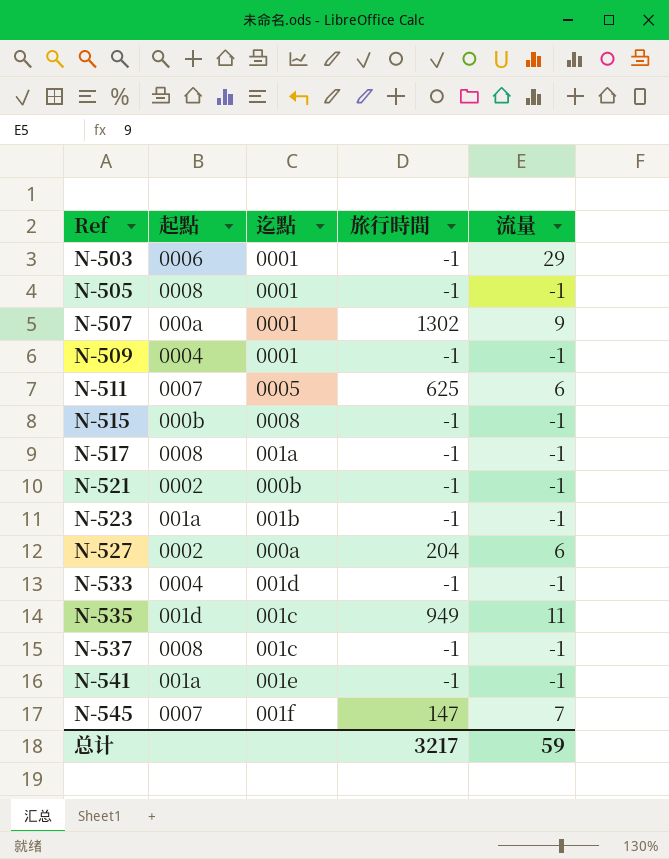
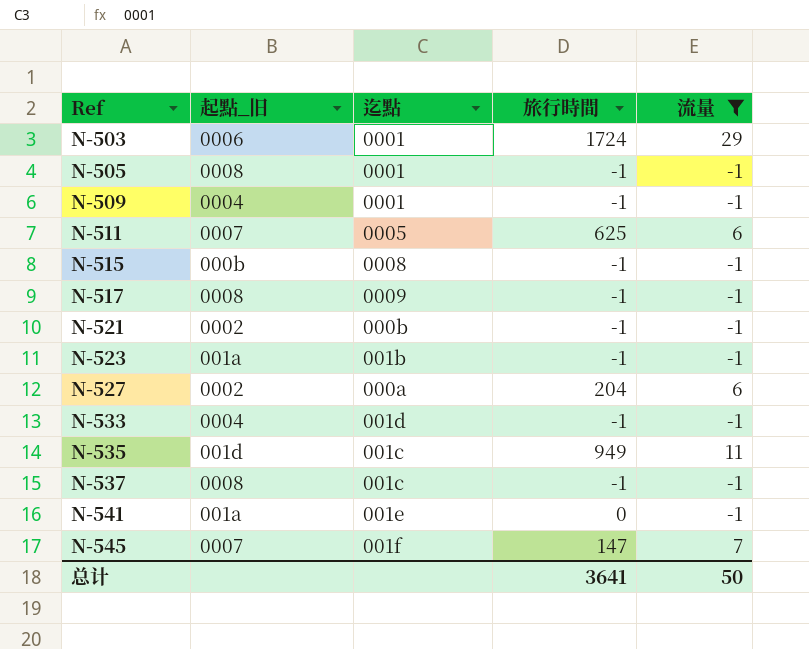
filter: none -> 流量 != 9
column name: 起點 -> 起點_旧
N-503 | 旅行時間: -1 -> 1724
N-517 | 迄點: 001a -> 0009
N-541 | 旅行時間: -1 -> 0
总计 | 旅行時間: 3217 -> 3641
总计 | 流量: 59 -> 50

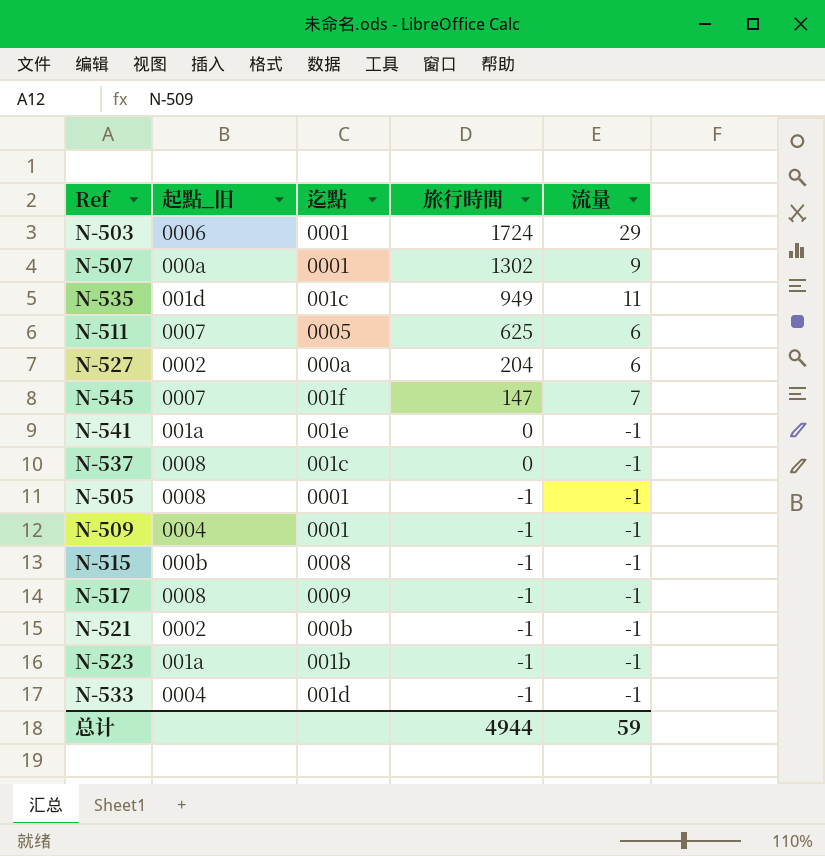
filter: 流量 != 9 -> none
row order: Ref ascending -> 旅行時間 descending
N-537 | 旅行時間: -1 -> 0
总计 | 旅行時間: 3641 -> 4944
总计 | 流量: 50 -> 59

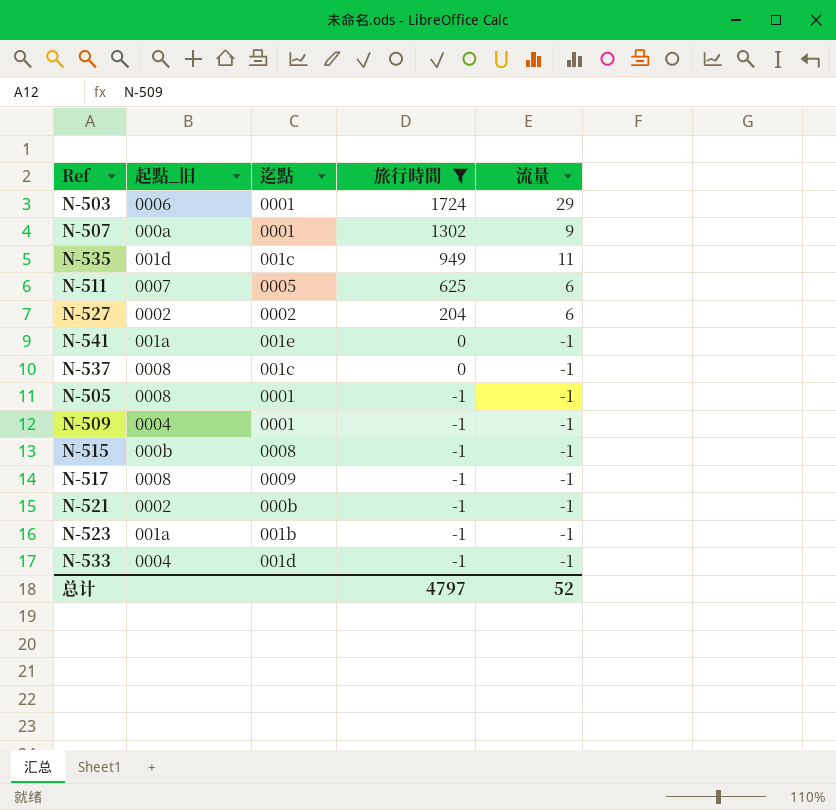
filter: none -> 旅行時間 != 147
N-527 | 迄點: 000a -> 0002
总计 | 旅行時間: 4944 -> 4797
总计 | 流量: 59 -> 52

